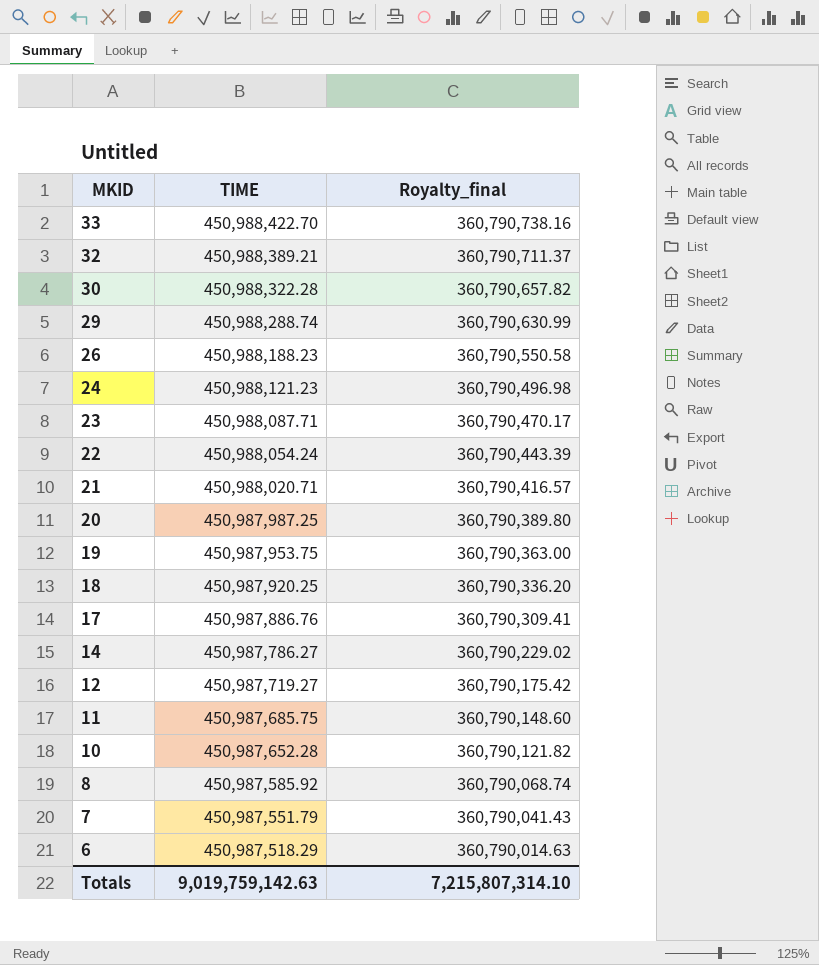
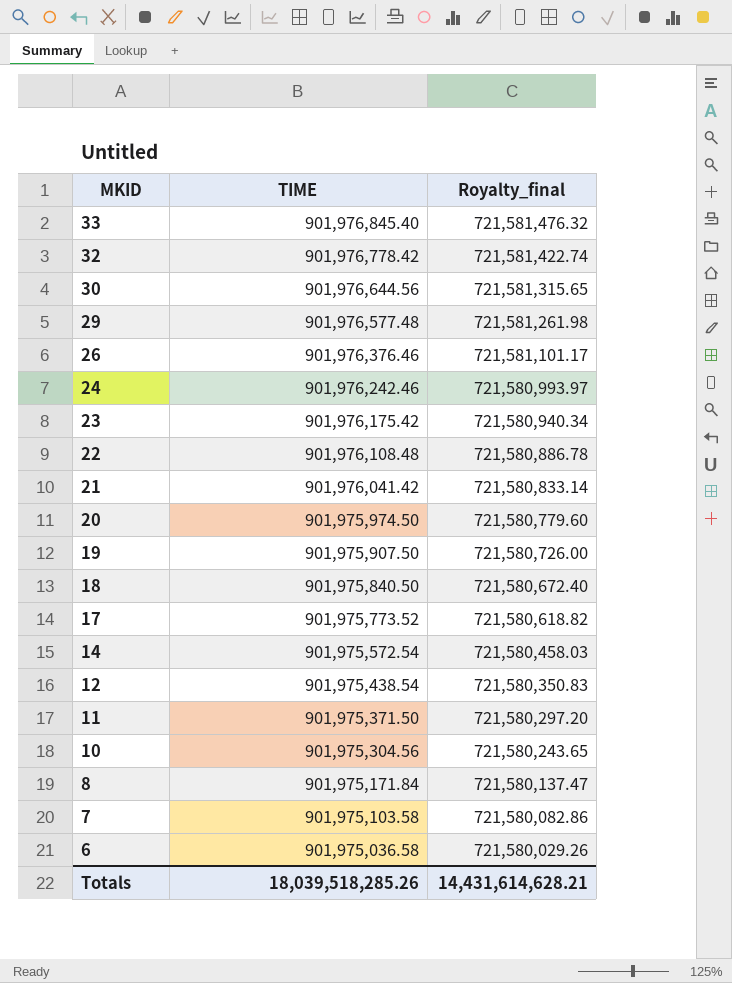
33 | TIME: 450,988,422.70 -> 901,976,845.40
33 | Royalty_final: 360,790,738.16 -> 721,581,476.32
32 | TIME: 450,988,389.21 -> 901,976,778.42
32 | Royalty_final: 360,790,711.37 -> 721,581,422.74
30 | TIME: 450,988,322.28 -> 901,976,644.56
30 | Royalty_final: 360,790,657.82 -> 721,581,315.65
29 | TIME: 450,988,288.74 -> 901,976,577.48
29 | Royalty_final: 360,790,630.99 -> 721,581,261.98
26 | TIME: 450,988,188.23 -> 901,976,376.46
26 | Royalty_final: 360,790,550.58 -> 721,581,101.17
24 | TIME: 450,988,121.23 -> 901,976,242.46
24 | Royalty_final: 360,790,496.98 -> 721,580,993.97
23 | TIME: 450,988,087.71 -> 901,976,175.42
23 | Royalty_final: 360,790,470.17 -> 721,580,940.34
22 | TIME: 450,988,054.24 -> 901,976,108.48
22 | Royalty_final: 360,790,443.39 -> 721,580,886.78
21 | TIME: 450,988,020.71 -> 901,976,041.42
21 | Royalty_final: 360,790,416.57 -> 721,580,833.14
20 | TIME: 450,987,987.25 -> 901,975,974.50
20 | Royalty_final: 360,790,389.80 -> 721,580,779.60
19 | TIME: 450,987,953.75 -> 901,975,907.50
19 | Royalty_final: 360,790,363.00 -> 721,580,726.00
18 | TIME: 450,987,920.25 -> 901,975,840.50
18 | Royalty_final: 360,790,336.20 -> 721,580,672.40
17 | TIME: 450,987,886.76 -> 901,975,773.52
17 | Royalty_final: 360,790,309.41 -> 721,580,618.82
14 | TIME: 450,987,786.27 -> 901,975,572.54
14 | Royalty_final: 360,790,229.02 -> 721,580,458.03
12 | TIME: 450,987,719.27 -> 901,975,438.54
12 | Royalty_final: 360,790,175.42 -> 721,580,350.83
11 | TIME: 450,987,685.75 -> 901,975,371.50
11 | Royalty_final: 360,790,148.60 -> 721,580,297.20
10 | TIME: 450,987,652.28 -> 901,975,304.56
10 | Royalty_final: 360,790,121.82 -> 721,580,243.65
8 | TIME: 450,987,585.92 -> 901,975,171.84
8 | Royalty_final: 360,790,068.74 -> 721,580,137.47
7 | TIME: 450,987,551.79 -> 901,975,103.58
7 | Royalty_final: 360,790,041.43 -> 721,580,082.86
6 | TIME: 450,987,518.29 -> 901,975,036.58
6 | Royalty_final: 360,790,014.63 -> 721,580,029.26
Totals | TIME: 9,019,759,142.63 -> 18,039,518,285.26
Totals | Royalty_final: 7,215,807,314.10 -> 14,431,614,628.21

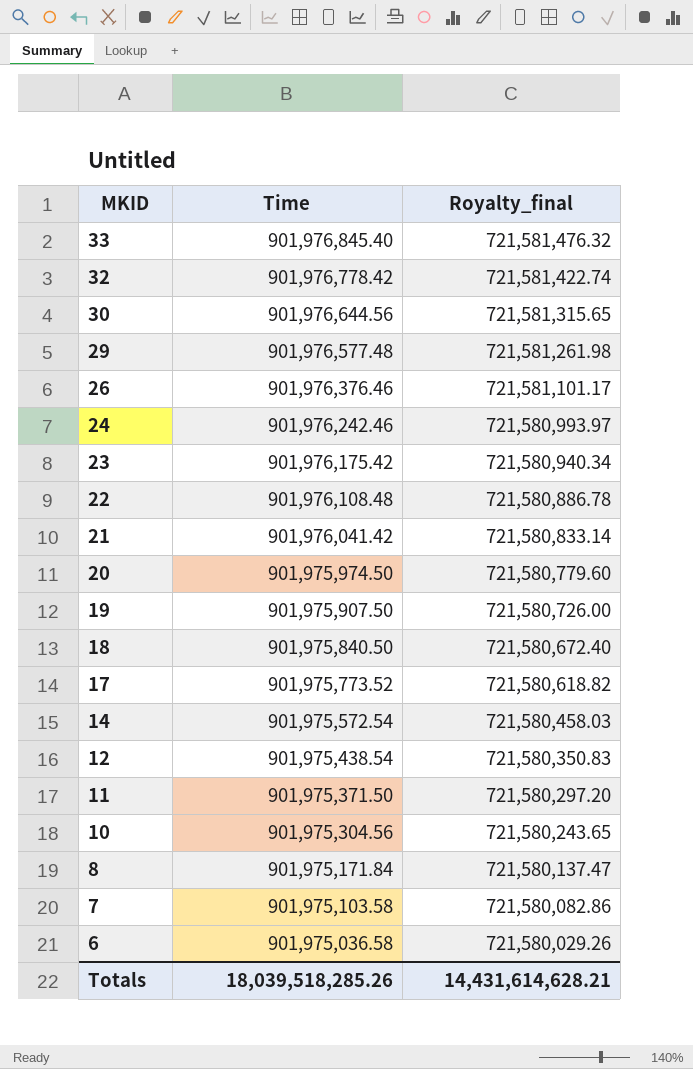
column name: TIME -> Time

